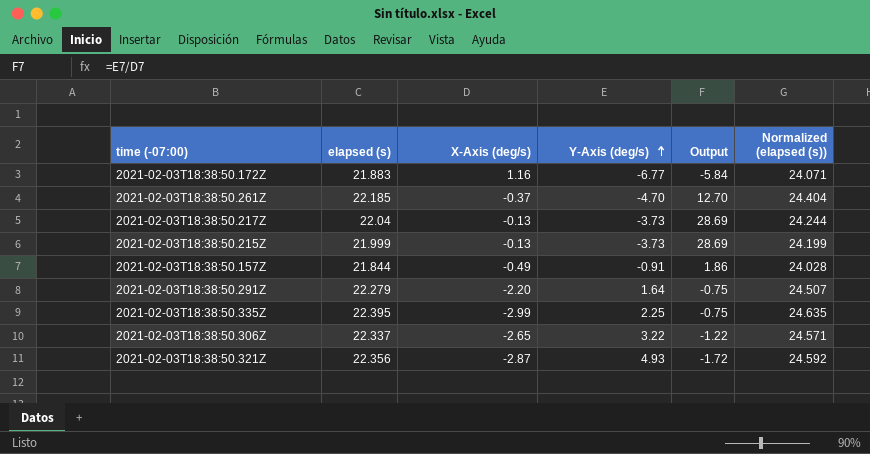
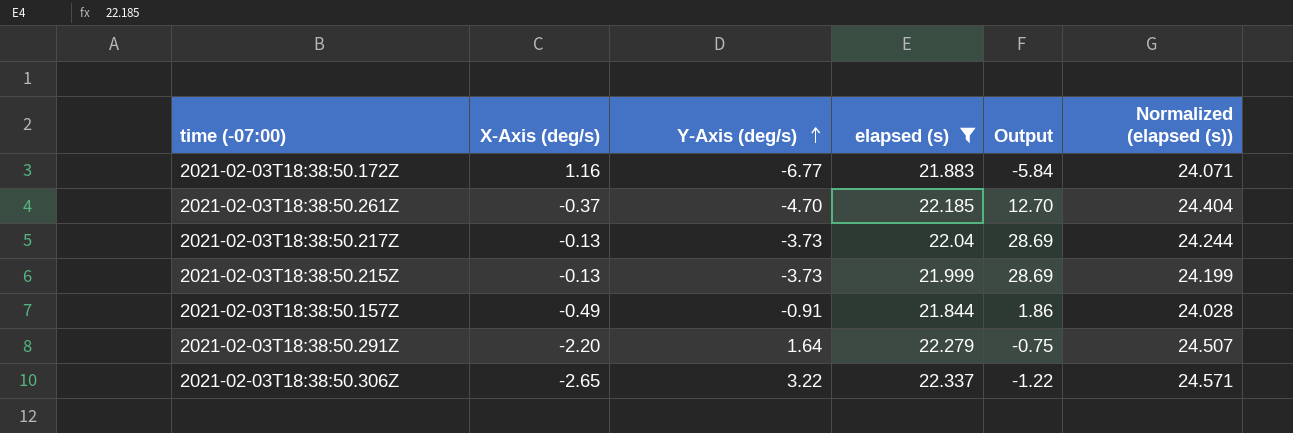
filter: none -> elapsed (s) <= 22.337
column elapsed (s) | position: 2 -> 4

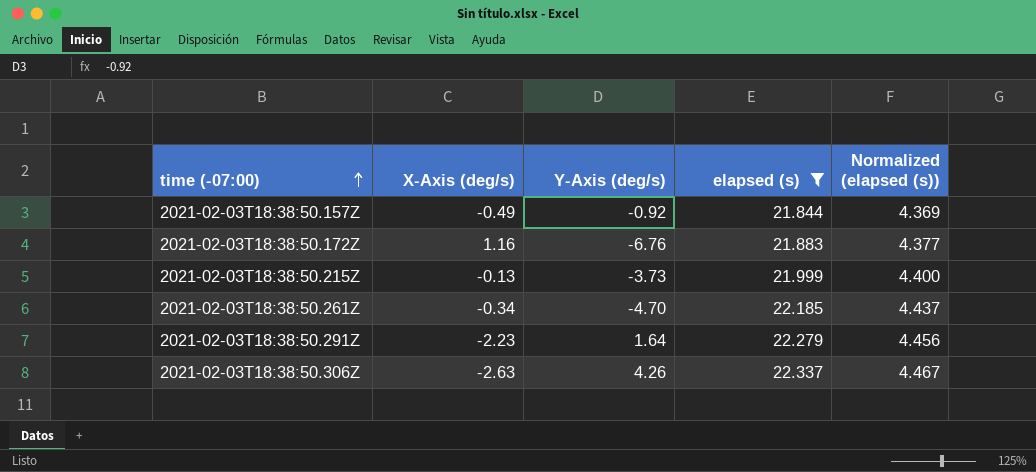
row order: Y-Axis (deg/s) ascending -> time (-07:00) ascending
column Output | formula: [Y-Axis (deg/s)] / [X-Axis (deg/s)] -> none
column Normalized (elapsed (s)) | formula: [elapsed (s)] * 1.1 -> [elapsed (s)] * 0.2
row 2021-02-03T18:38:50.217Z: -0.13 | -3.73 | 22.04 | 28.69 | 24.244 -> none
2021-02-03T18:38:50.157Z | Y-Axis (deg/s): -0.91 -> -0.92
2021-02-03T18:38:50.172Z | Y-Axis (deg/s): -6.77 -> -6.76
2021-02-03T18:38:50.261Z | X-Axis (deg/s): -0.37 -> -0.34
2021-02-03T18:38:50.291Z | X-Axis (deg/s): -2.20 -> -2.23
2021-02-03T18:38:50.306Z | X-Axis (deg/s): -2.65 -> -2.63
2021-02-03T18:38:50.306Z | Y-Axis (deg/s): 3.22 -> 4.26

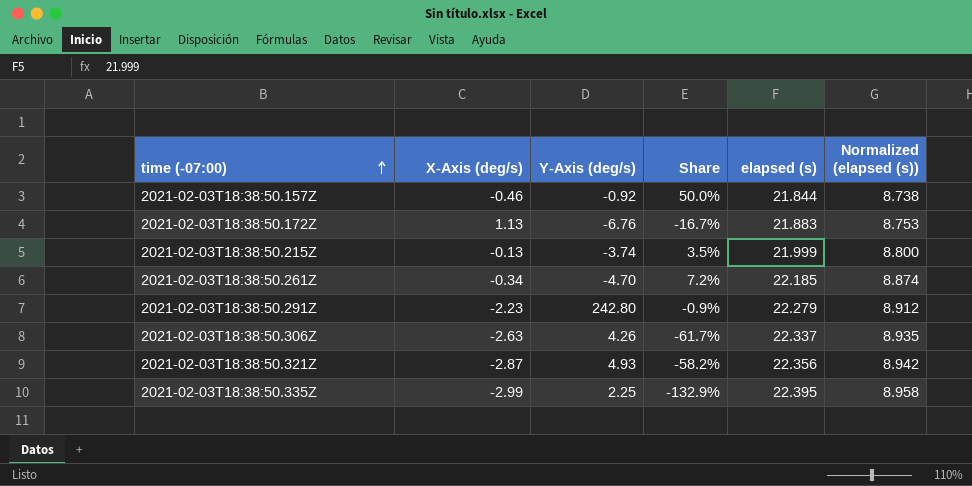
filter: elapsed (s) <= 22.337 -> none
column Share | formula: none -> [X-Axis (deg/s)] / [Y-Axis (deg/s)]
column Normalized (elapsed (s)) | formula: [elapsed (s)] * 0.2 -> [elapsed (s)] * 0.4
2021-02-03T18:38:50.157Z | X-Axis (deg/s): -0.49 -> -0.46
2021-02-03T18:38:50.172Z | X-Axis (deg/s): 1.16 -> 1.13
2021-02-03T18:38:50.215Z | Y-Axis (deg/s): -3.73 -> -3.74
2021-02-03T18:38:50.291Z | Y-Axis (deg/s): 1.64 -> 242.80

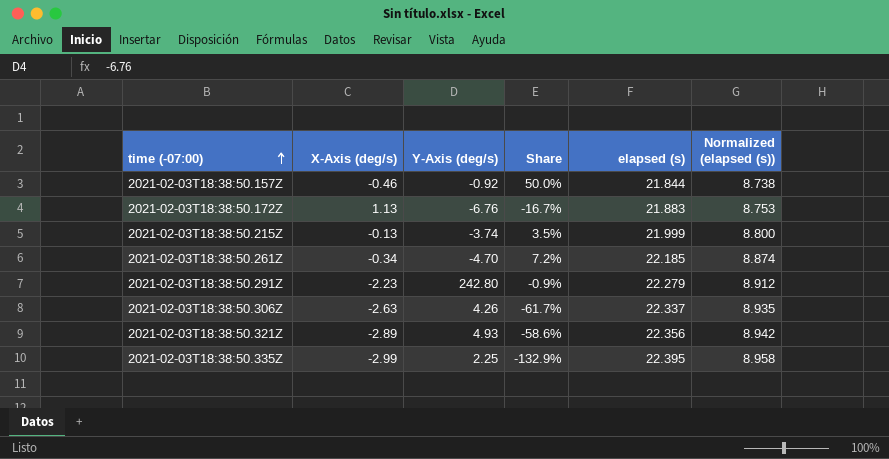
2021-02-03T18:38:50.321Z | X-Axis (deg/s): -2.87 -> -2.89
2021-02-03T18:38:50.321Z | Share: -58.2% -> -58.6%

